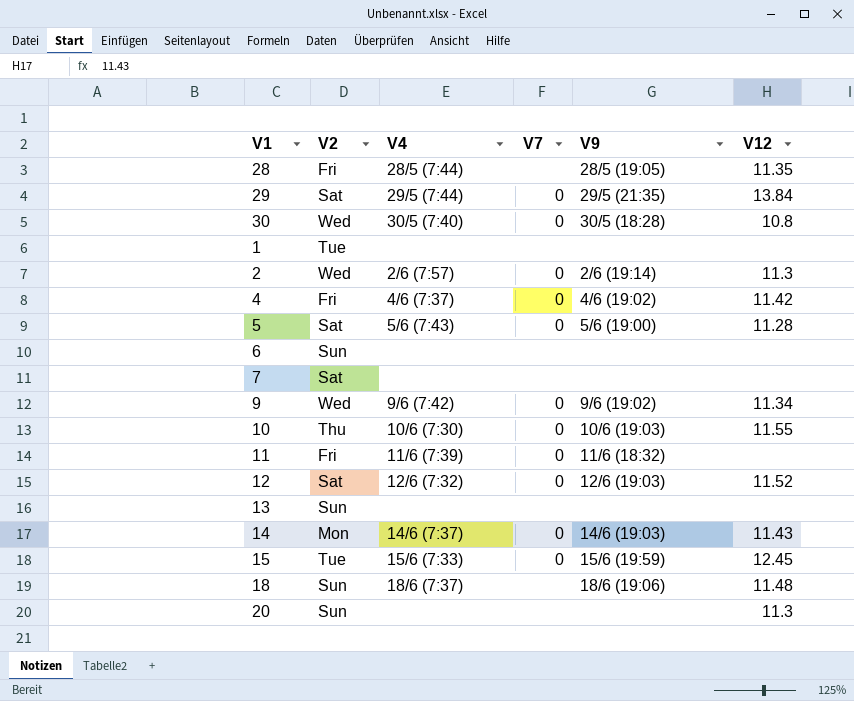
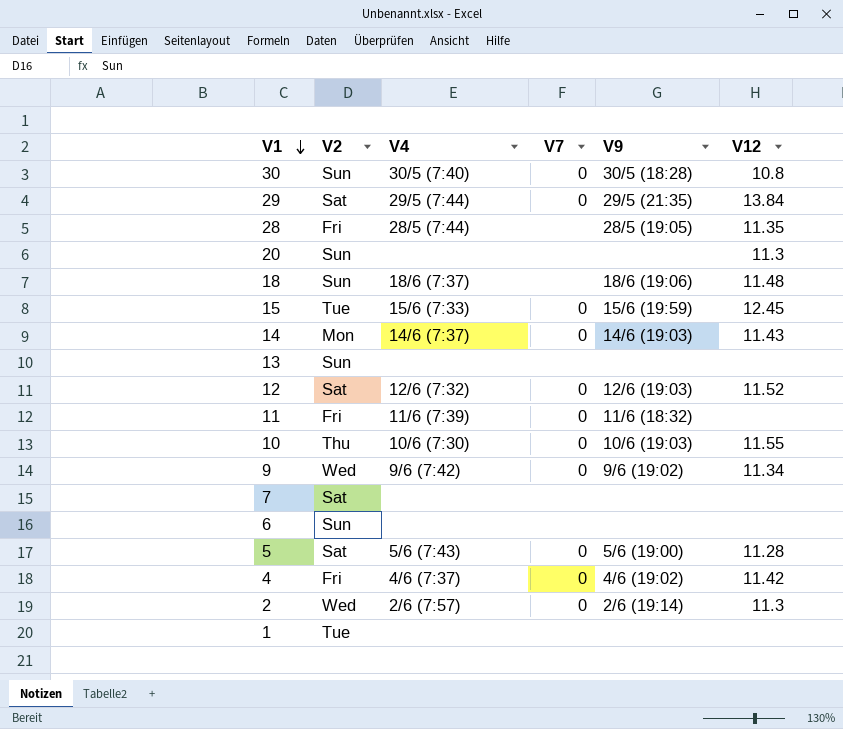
row order: none -> V1 descending
30 | V2: Wed -> Sun

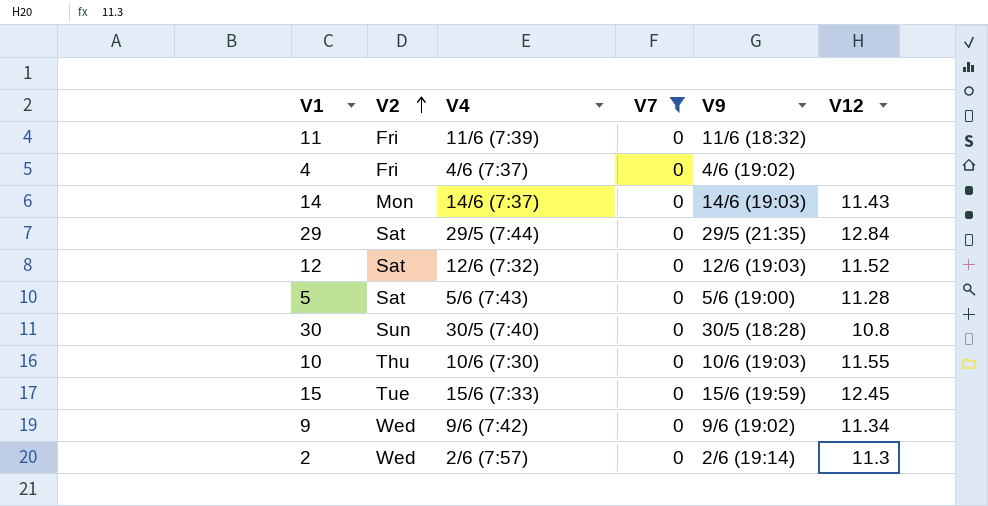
filter: none -> V7 = 0
row order: V1 descending -> V2 ascending
4 | V12: 11.42 -> none
29 | V12: 13.84 -> 12.84

